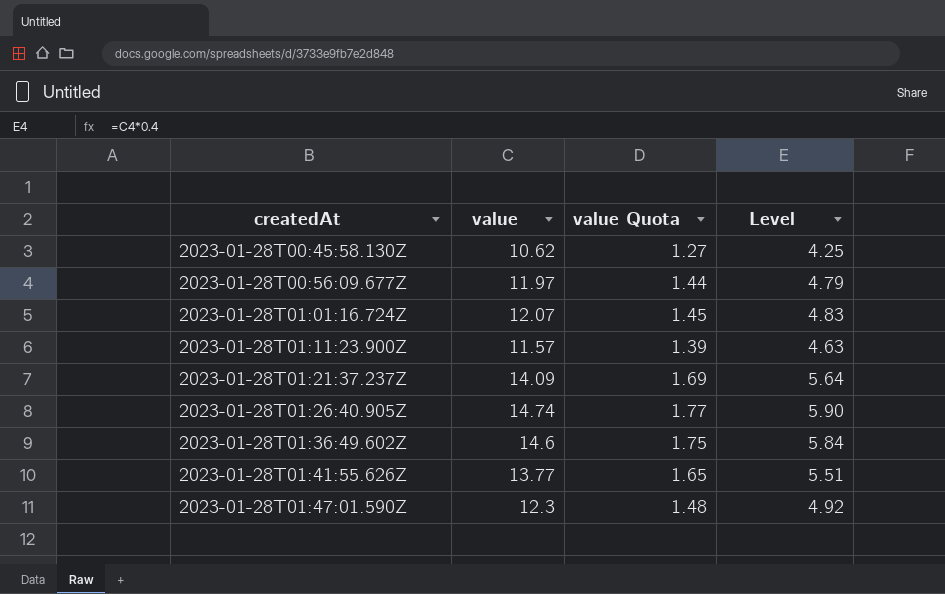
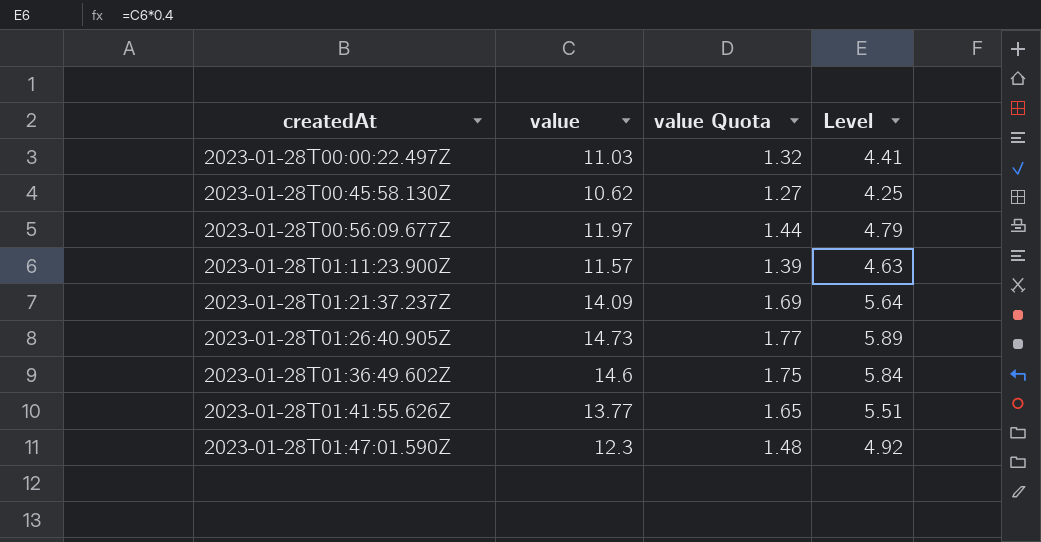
row 2023-01-28T01:01:16.724Z: 12.07 | 1.45 | 4.83 -> none
row 2023-01-28T00:00:22.497Z: none -> 11.03 | 1.32 | 4.41
2023-01-28T01:26:40.905Z | value: 14.74 -> 14.73
2023-01-28T01:26:40.905Z | Level: 5.90 -> 5.89

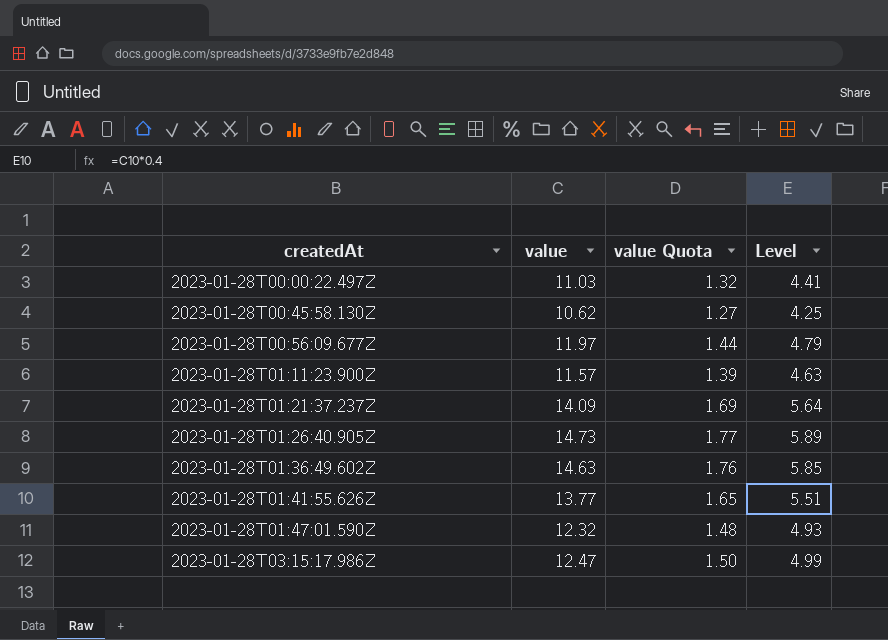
2023-01-28T01:36:49.602Z | value: 14.6 -> 14.63
2023-01-28T01:36:49.602Z | value Quota: 1.75 -> 1.76
2023-01-28T01:36:49.602Z | Level: 5.84 -> 5.85
2023-01-28T01:47:01.590Z | value: 12.3 -> 12.32
2023-01-28T01:47:01.590Z | Level: 4.92 -> 4.93
row 2023-01-28T03:15:17.986Z: none -> 12.47 | 1.50 | 4.99

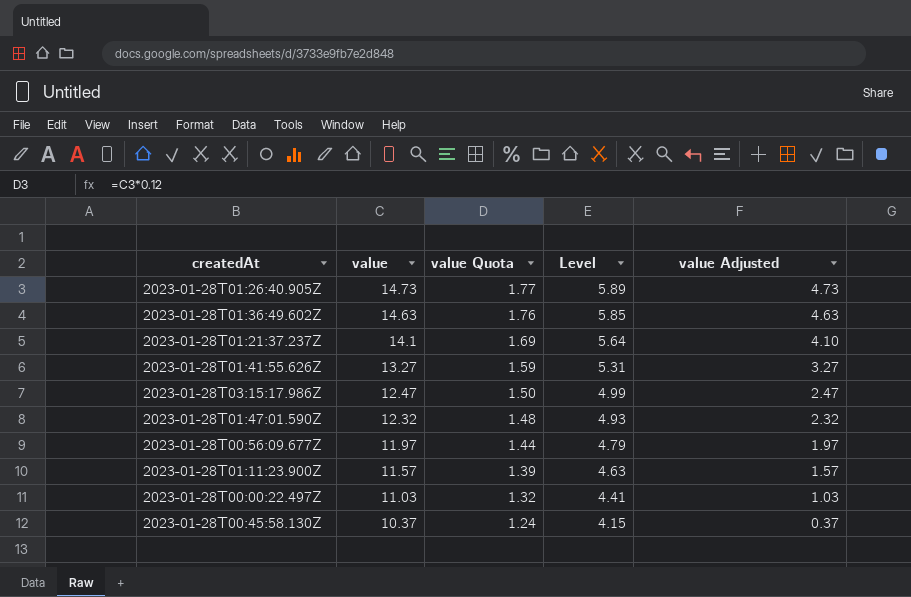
row order: createdAt ascending -> value descending
column value Adjusted | formula: none -> [value] - 10
2023-01-28T01:21:37.237Z | value: 14.09 -> 14.1
2023-01-28T01:41:55.626Z | value: 13.77 -> 13.27
2023-01-28T01:41:55.626Z | value Quota: 1.65 -> 1.59
2023-01-28T01:41:55.626Z | Level: 5.51 -> 5.31
2023-01-28T00:45:58.130Z | value: 10.62 -> 10.37
2023-01-28T00:45:58.130Z | value Quota: 1.27 -> 1.24
2023-01-28T00:45:58.130Z | Level: 4.25 -> 4.15

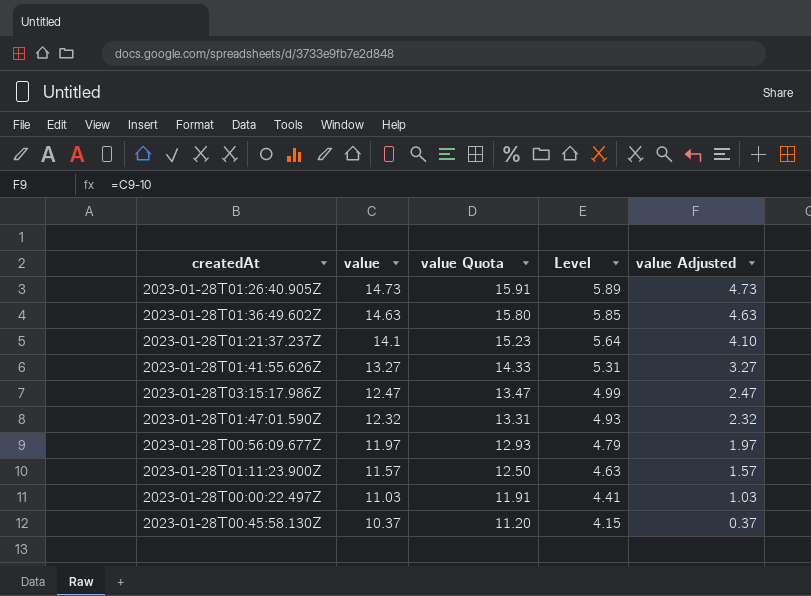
column value Quota | formula: [value] * 0.12 -> [value] * 1.08

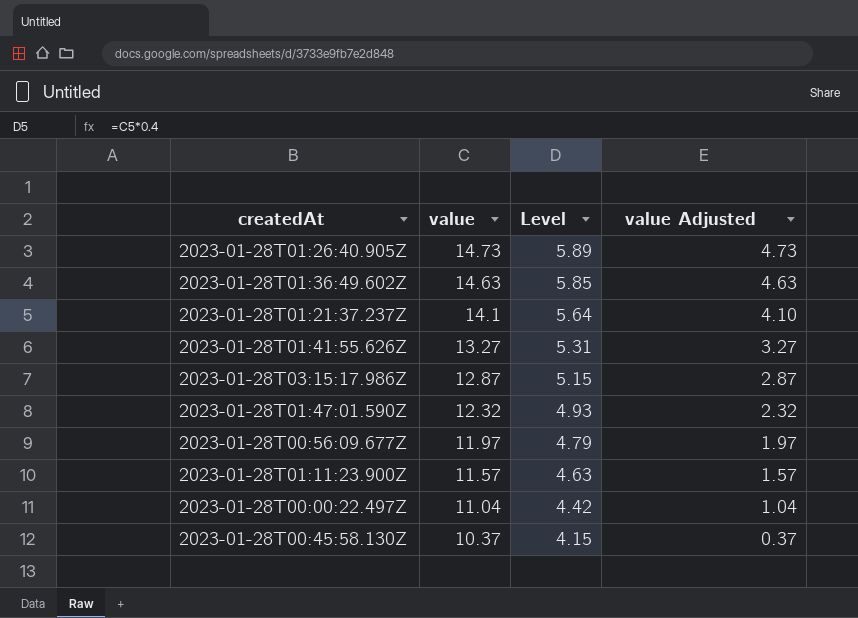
column value Quota | formula: [value] * 1.08 -> none
2023-01-28T03:15:17.986Z | value: 12.47 -> 12.87
2023-01-28T03:15:17.986Z | Level: 4.99 -> 5.15
2023-01-28T03:15:17.986Z | value Adjusted: 2.47 -> 2.87
2023-01-28T00:00:22.497Z | value: 11.03 -> 11.04
2023-01-28T00:00:22.497Z | Level: 4.41 -> 4.42
2023-01-28T00:00:22.497Z | value Adjusted: 1.03 -> 1.04

